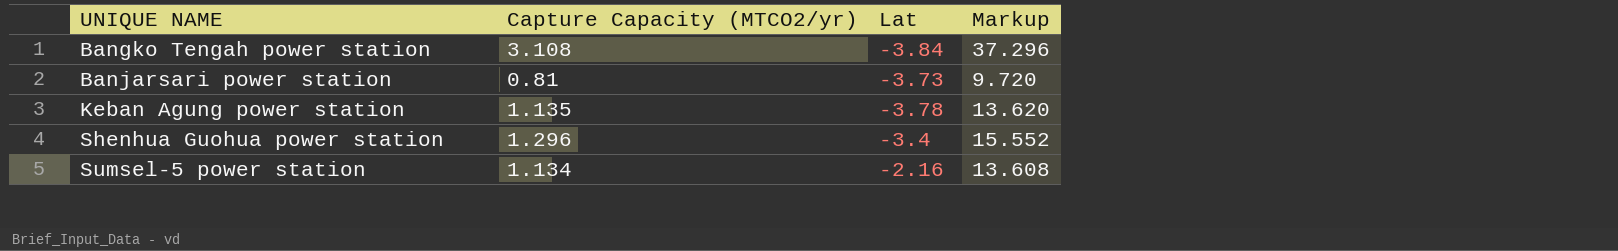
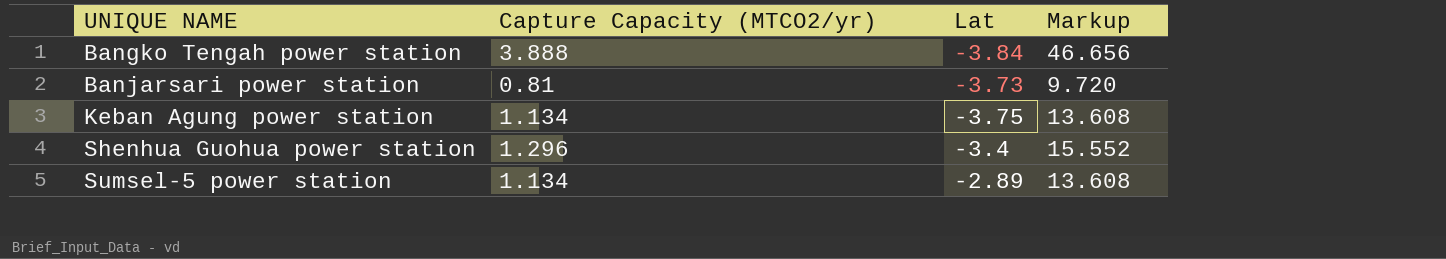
Bangko Tengah power station | Capture Capacity (MTCO2/yr): 3.108 -> 3.888
Bangko Tengah power station | Markup: 37.296 -> 46.656
Keban Agung power station | Capture Capacity (MTCO2/yr): 1.135 -> 1.134
Keban Agung power station | Lat: -3.78 -> -3.75
Keban Agung power station | Markup: 13.620 -> 13.608
Sumsel-5 power station | Lat: -2.16 -> -2.89

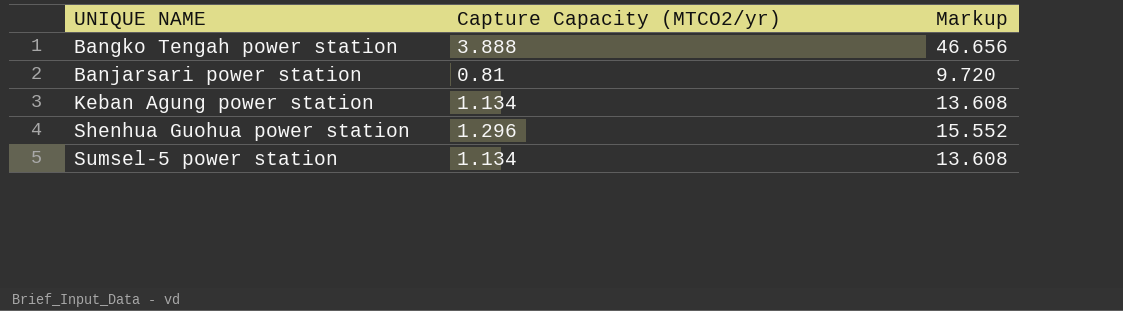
column Lat | position: 3 -> none

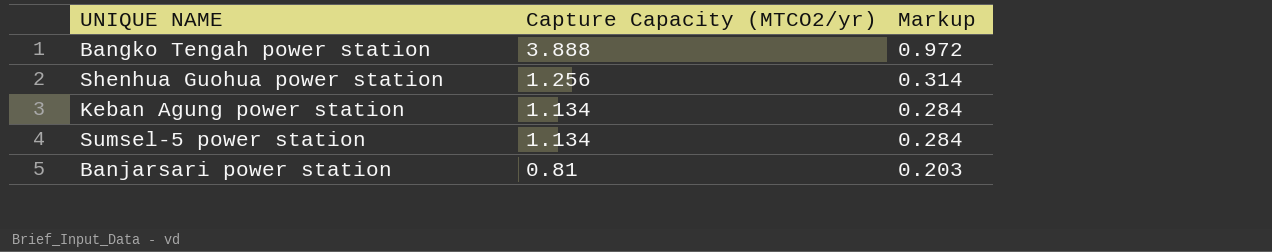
row order: UNIQUE NAME ascending -> Capture Capacity (MTCO2/yr) descending
column Markup | formula: [Capture Capacity (MTCO2/yr)] * 12 -> [Capture Capacity (MTCO2/yr)] * 0.25
Shenhua Guohua power station | Capture Capacity (MTCO2/yr): 1.296 -> 1.256

